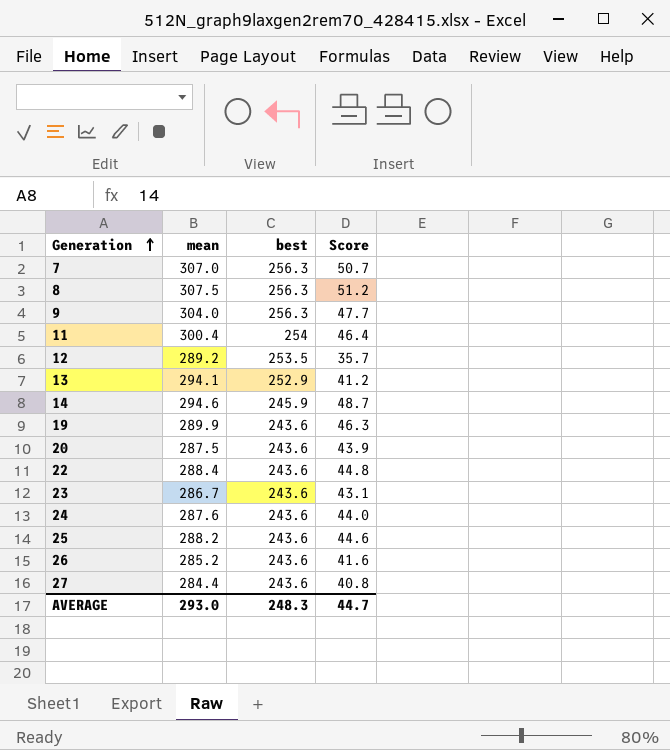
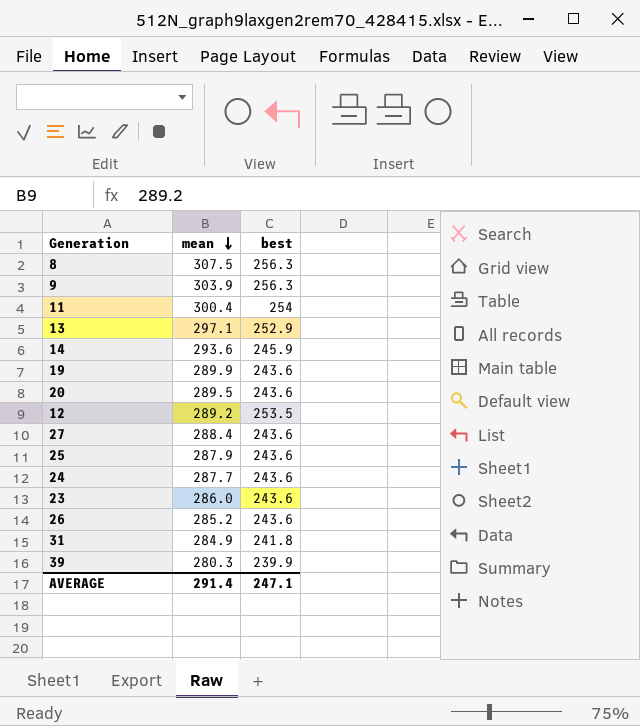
row order: Generation ascending -> mean descending
column Score | formula: [mean] - [best] -> none
row 7: 307.0 | 256.3 | 50.7 -> none
row 22: 288.4 | 243.6 | 44.8 -> none
9 | mean: 304.0 -> 303.9
13 | mean: 294.1 -> 297.1
14 | mean: 294.6 -> 293.6
20 | mean: 287.5 -> 289.5
27 | mean: 284.4 -> 288.4
25 | mean: 288.2 -> 287.9
24 | mean: 287.6 -> 287.7
23 | mean: 286.7 -> 286.0
row 31: none -> 284.9 | 241.8
row 39: none -> 280.3 | 239.9
AVERAGE | mean: 293.0 -> 291.4
AVERAGE | best: 248.3 -> 247.1

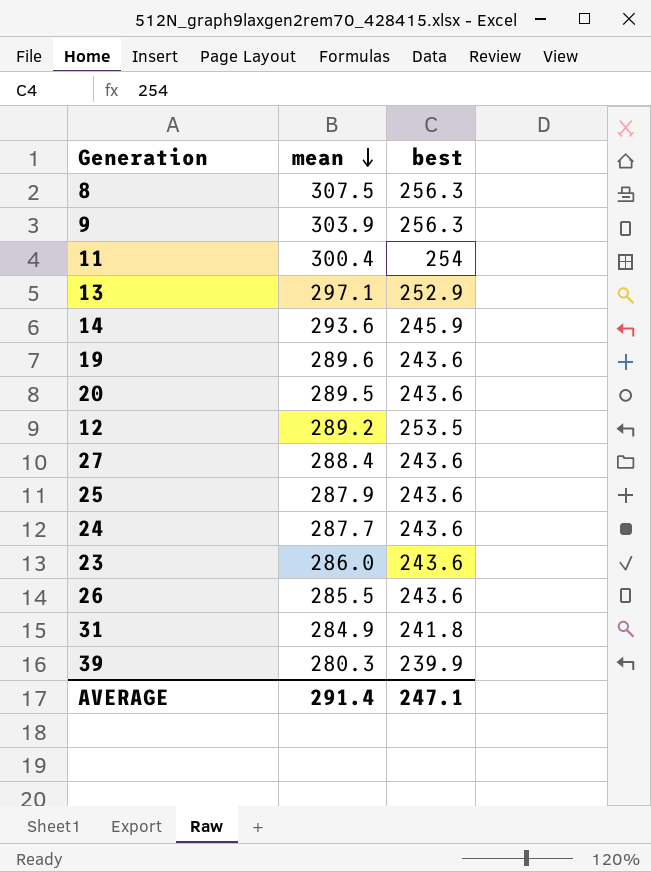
19 | mean: 289.9 -> 289.6
26 | mean: 285.2 -> 285.5

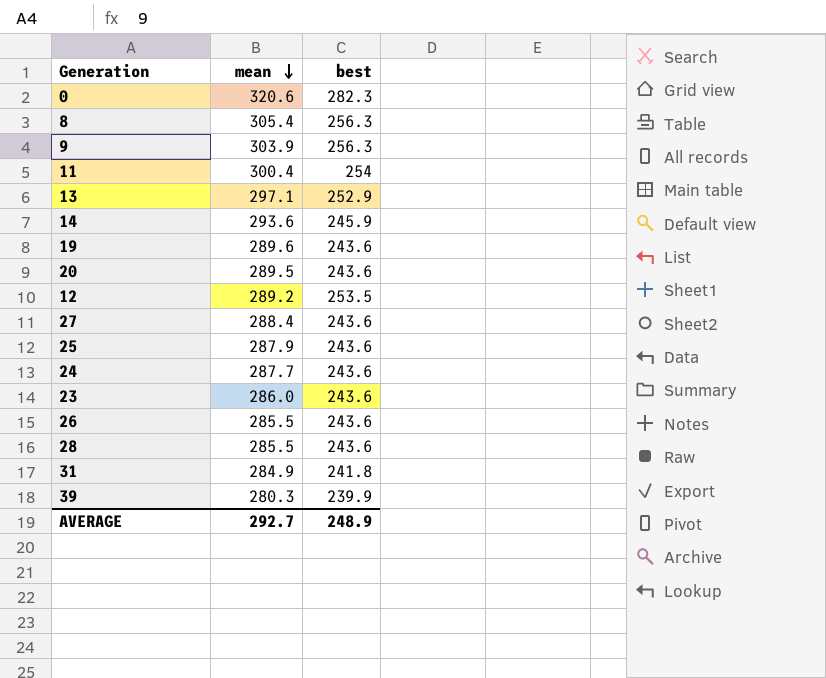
row 0: none -> 320.6 | 282.3
8 | mean: 307.5 -> 305.4
row 28: none -> 285.5 | 243.6
AVERAGE | mean: 291.4 -> 292.7
AVERAGE | best: 247.1 -> 248.9

